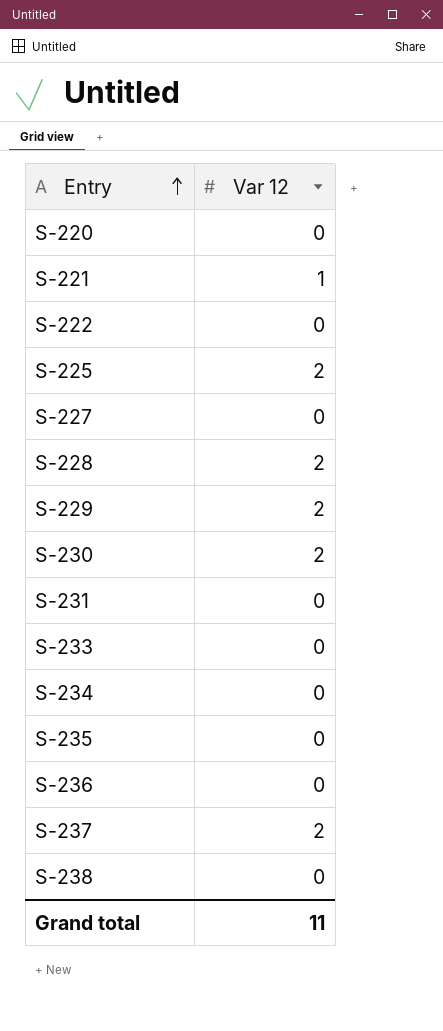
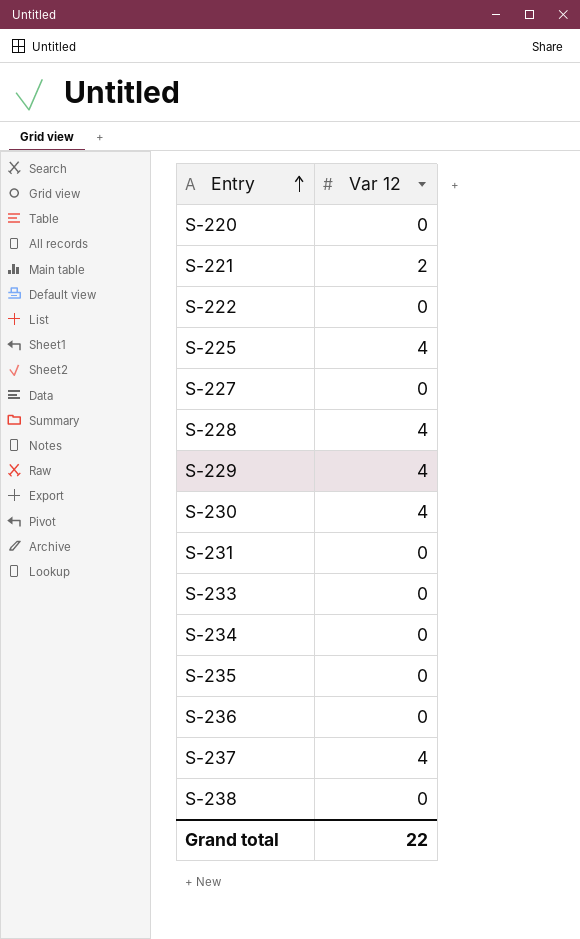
S-221 | Var 12: 1 -> 2
S-225 | Var 12: 2 -> 4
S-228 | Var 12: 2 -> 4
S-229 | Var 12: 2 -> 4
S-230 | Var 12: 2 -> 4
S-237 | Var 12: 2 -> 4
Grand total | Var 12: 11 -> 22

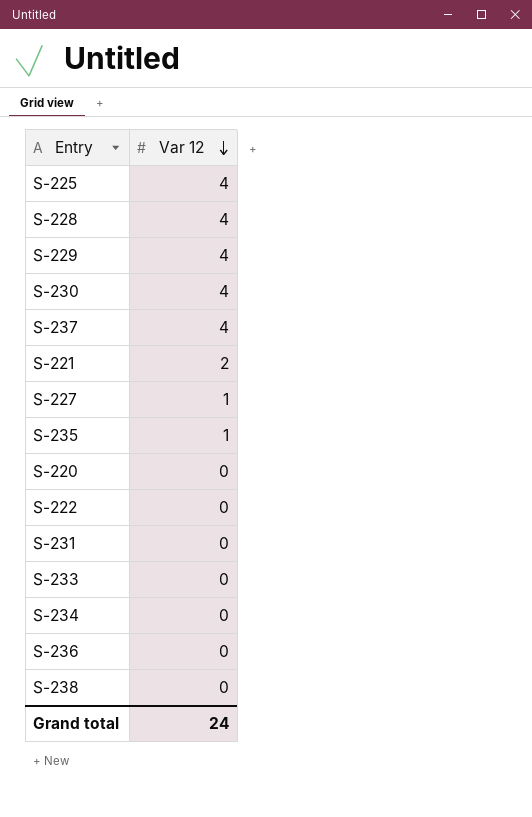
row order: Entry ascending -> Var 12 descending
S-227 | Var 12: 0 -> 1
S-235 | Var 12: 0 -> 1
Grand total | Var 12: 22 -> 24

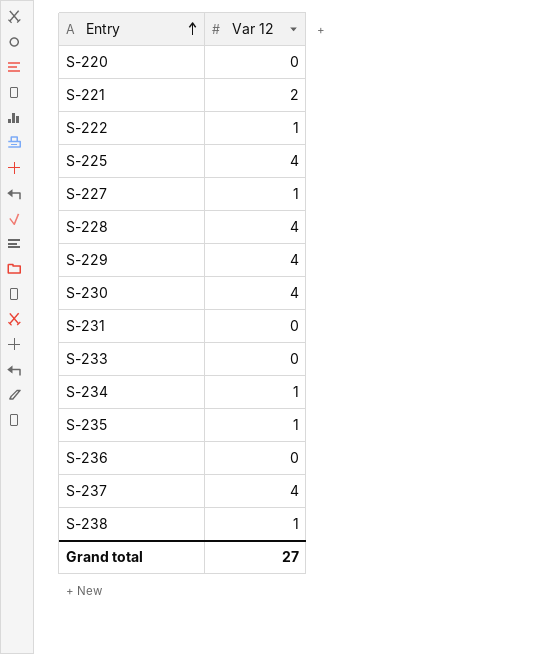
row order: Var 12 descending -> Entry ascending
S-222 | Var 12: 0 -> 1
S-234 | Var 12: 0 -> 1
S-238 | Var 12: 0 -> 1
Grand total | Var 12: 24 -> 27

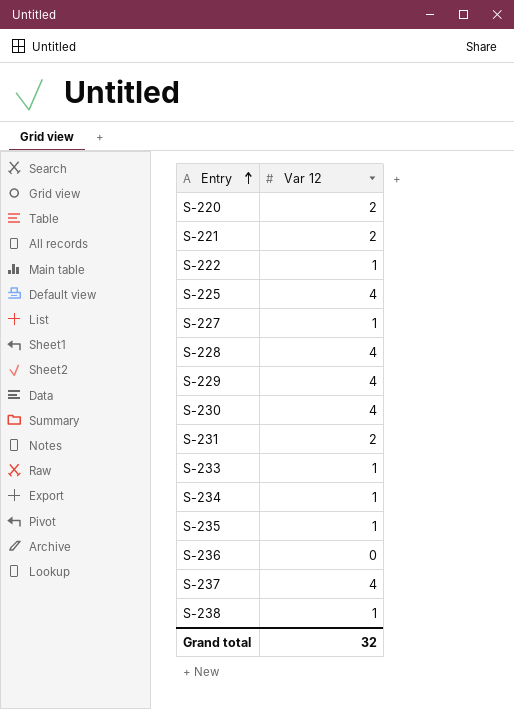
S-220 | Var 12: 0 -> 2
S-231 | Var 12: 0 -> 2
S-233 | Var 12: 0 -> 1
Grand total | Var 12: 27 -> 32

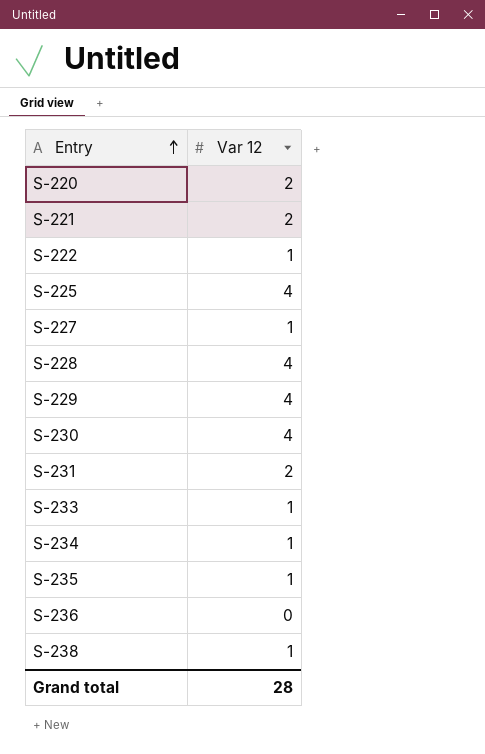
row S-237: 4 -> none
Grand total | Var 12: 32 -> 28

